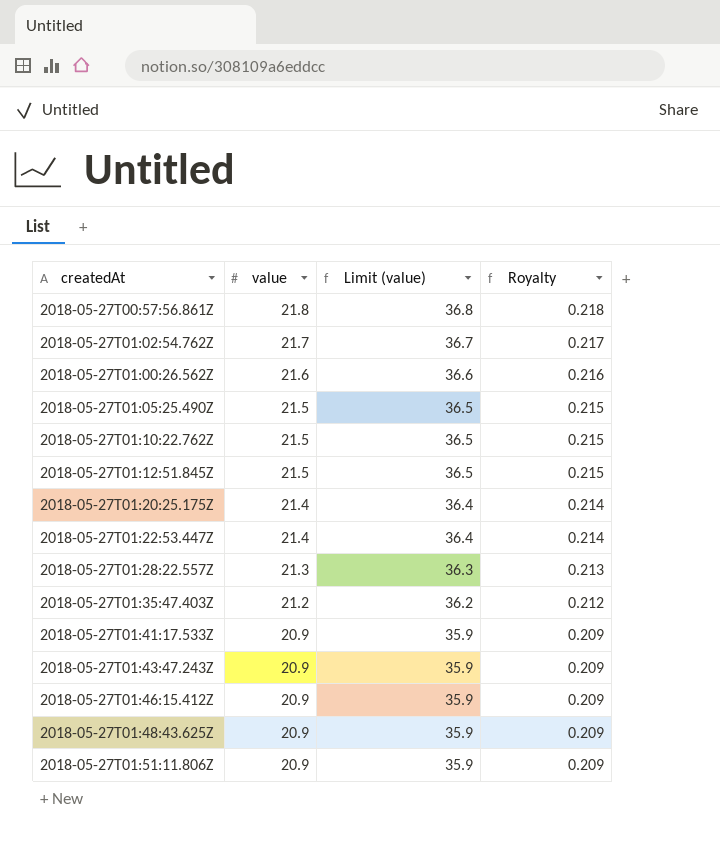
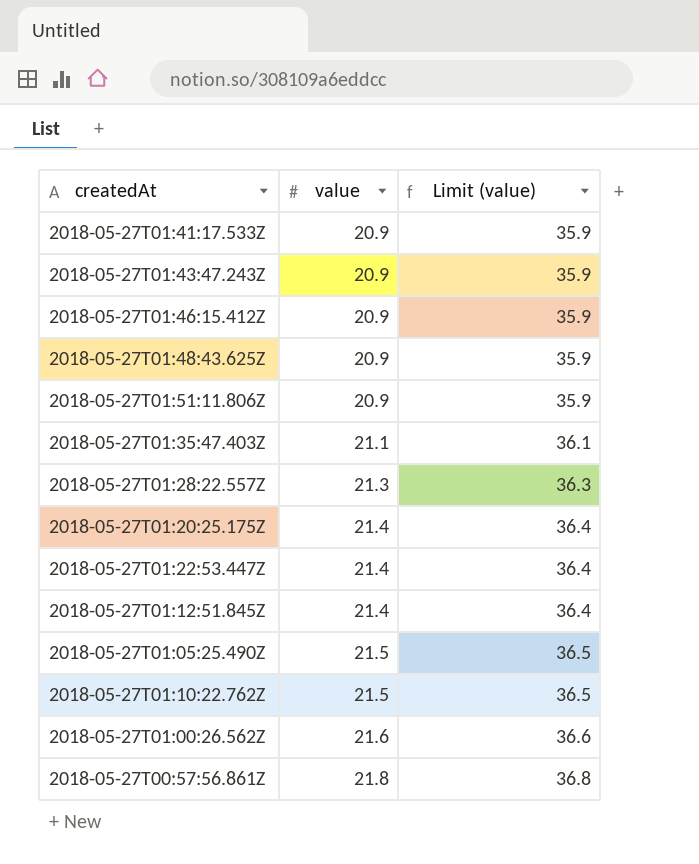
row order: value descending -> value ascending
column Royalty | formula: [value] * 0.01 -> none
row 2018-05-27T01:02:54.762Z: 21.7 | 36.7 | 0.217 -> none
2018-05-27T01:35:47.403Z | value: 21.2 -> 21.1
2018-05-27T01:35:47.403Z | Limit (value): 36.2 -> 36.1
2018-05-27T01:12:51.845Z | value: 21.5 -> 21.4
2018-05-27T01:12:51.845Z | Limit (value): 36.5 -> 36.4

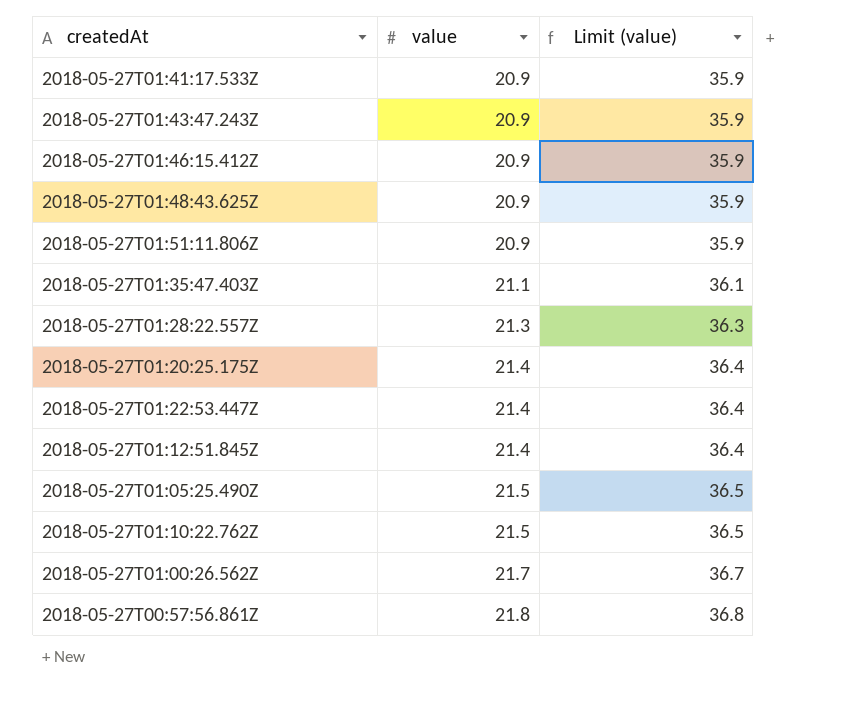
2018-05-27T01:00:26.562Z | value: 21.6 -> 21.7
2018-05-27T01:00:26.562Z | Limit (value): 36.6 -> 36.7

